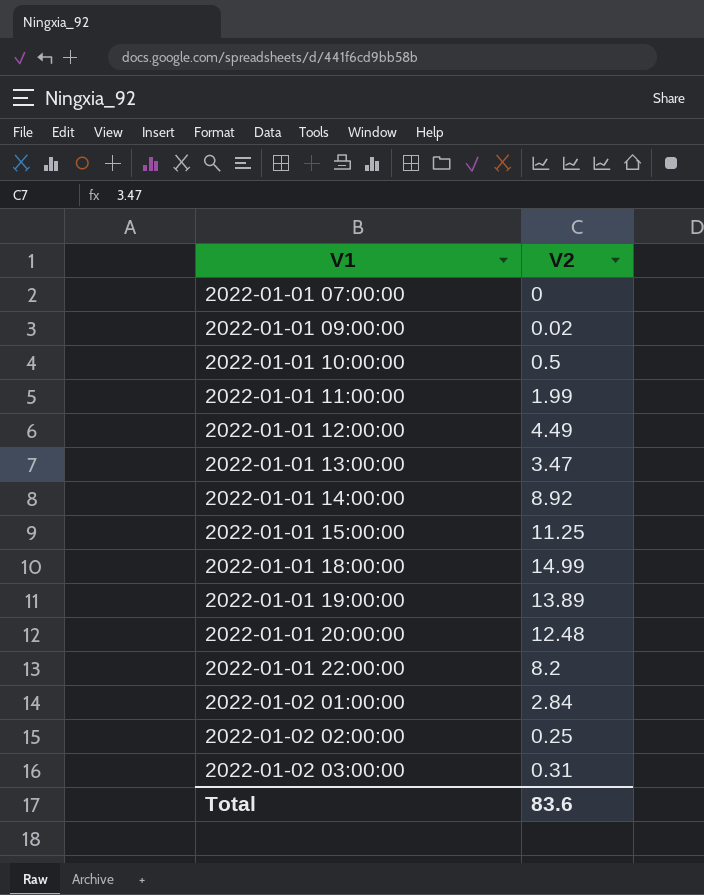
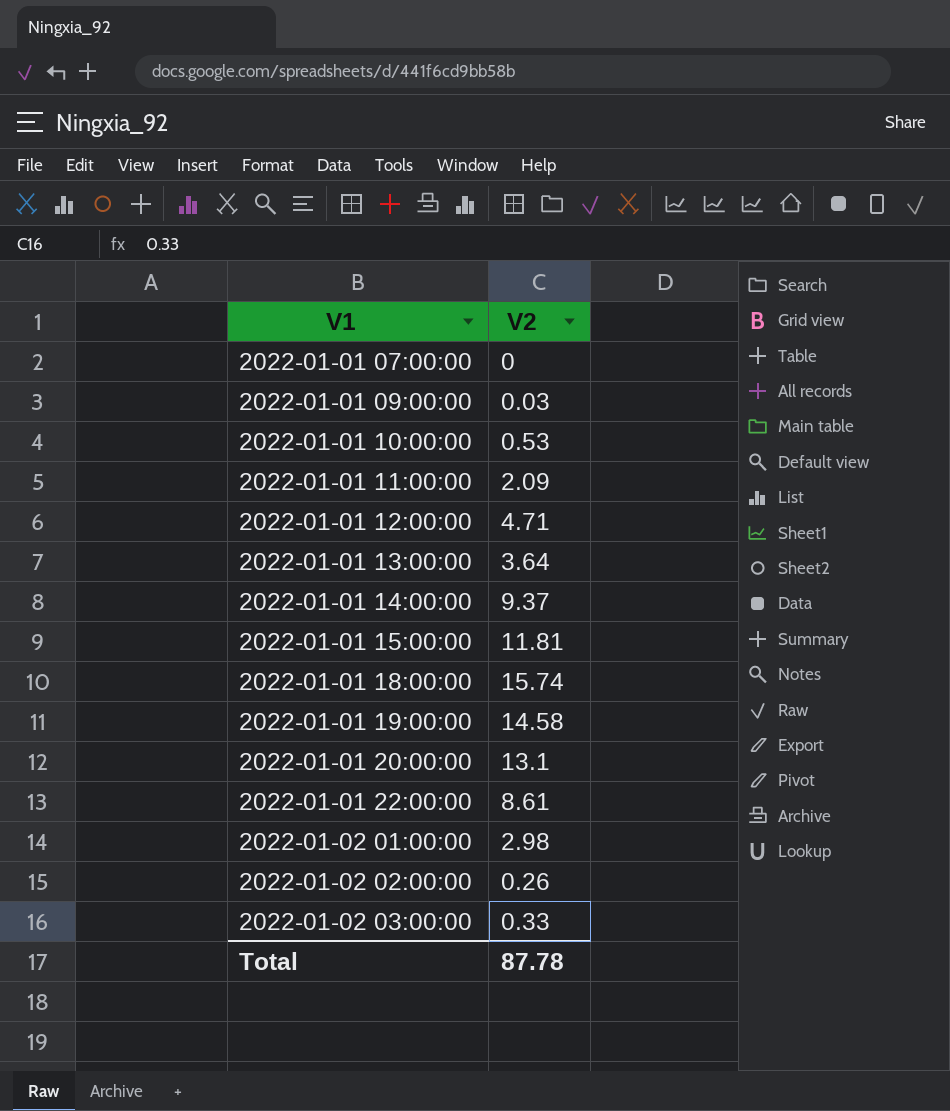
2022-01-01 09:00:00 | V2: 0.02 -> 0.03
2022-01-01 10:00:00 | V2: 0.5 -> 0.53
2022-01-01 11:00:00 | V2: 1.99 -> 2.09
2022-01-01 12:00:00 | V2: 4.49 -> 4.71
2022-01-01 13:00:00 | V2: 3.47 -> 3.64
2022-01-01 14:00:00 | V2: 8.92 -> 9.37
2022-01-01 15:00:00 | V2: 11.25 -> 11.81
2022-01-01 18:00:00 | V2: 14.99 -> 15.74
2022-01-01 19:00:00 | V2: 13.89 -> 14.58
2022-01-01 20:00:00 | V2: 12.48 -> 13.1
2022-01-01 22:00:00 | V2: 8.2 -> 8.61
2022-01-02 01:00:00 | V2: 2.84 -> 2.98
2022-01-02 02:00:00 | V2: 0.25 -> 0.26
2022-01-02 03:00:00 | V2: 0.31 -> 0.33
Total | V2: 83.6 -> 87.78

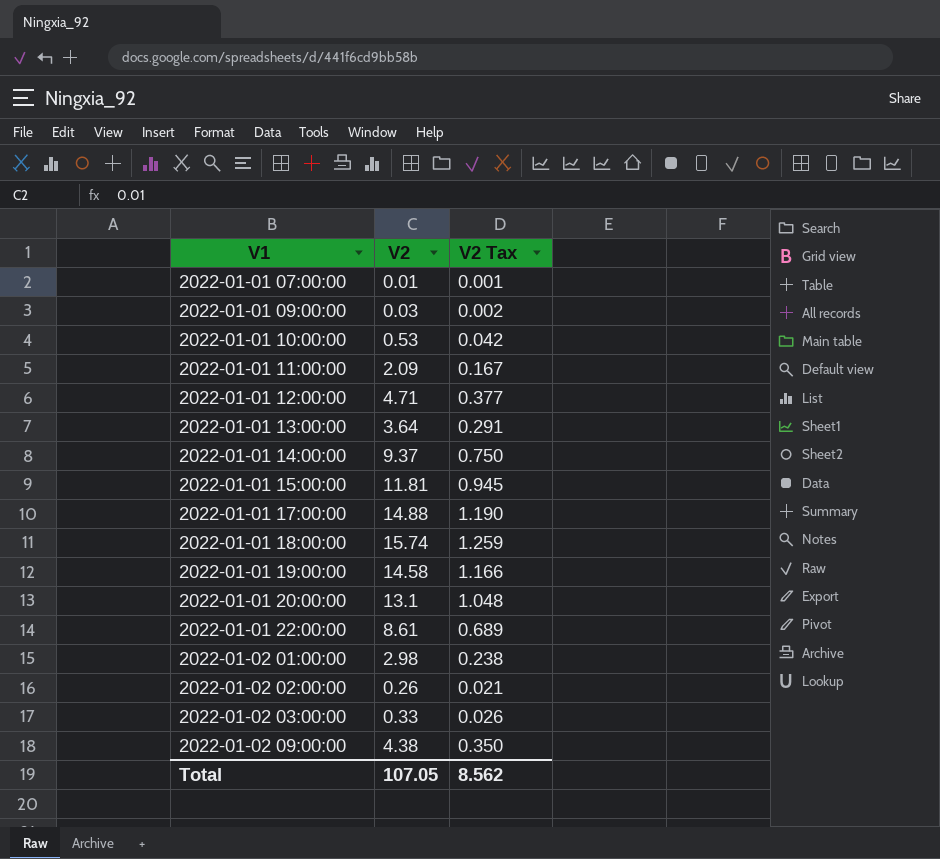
column V2 Tax | formula: none -> [V2] * 0.08
2022-01-01 07:00:00 | V2: 0 -> 0.01
row 2022-01-01 17:00:00: none -> 14.88 | 1.190
row 2022-01-02 09:00:00: none -> 4.38 | 0.350
Total | V2: 87.78 -> 107.05

